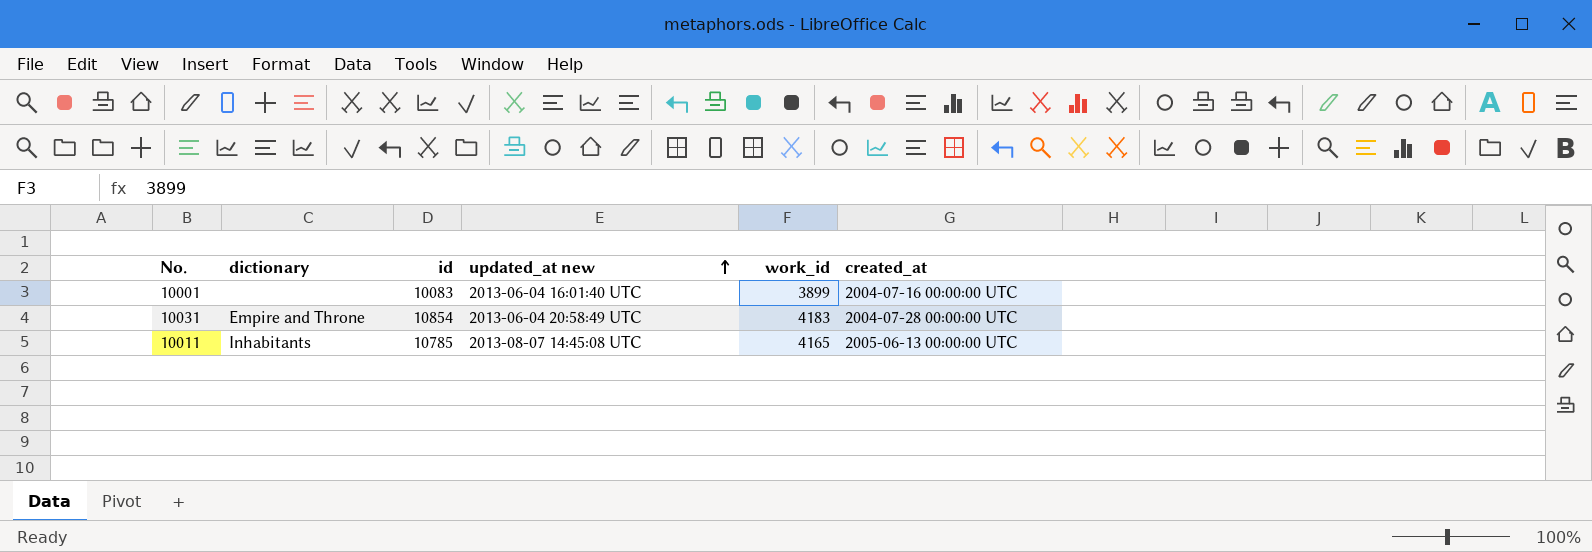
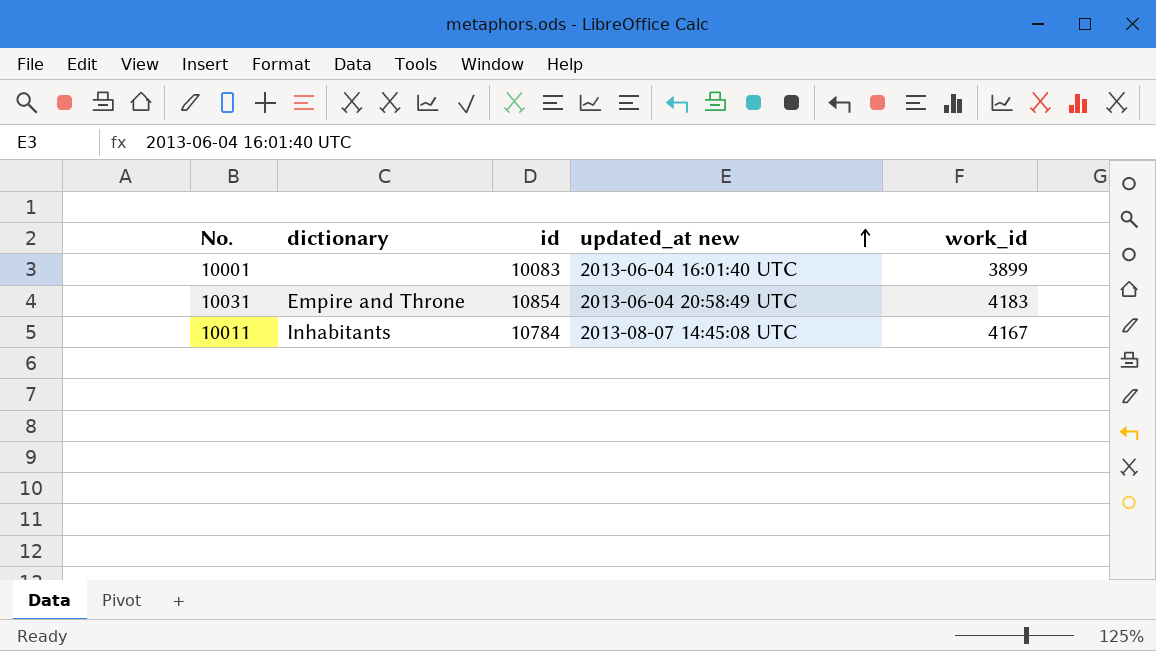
column created_at | position: 6 -> none
10011 | id: 10785 -> 10784
10011 | work_id: 4165 -> 4167

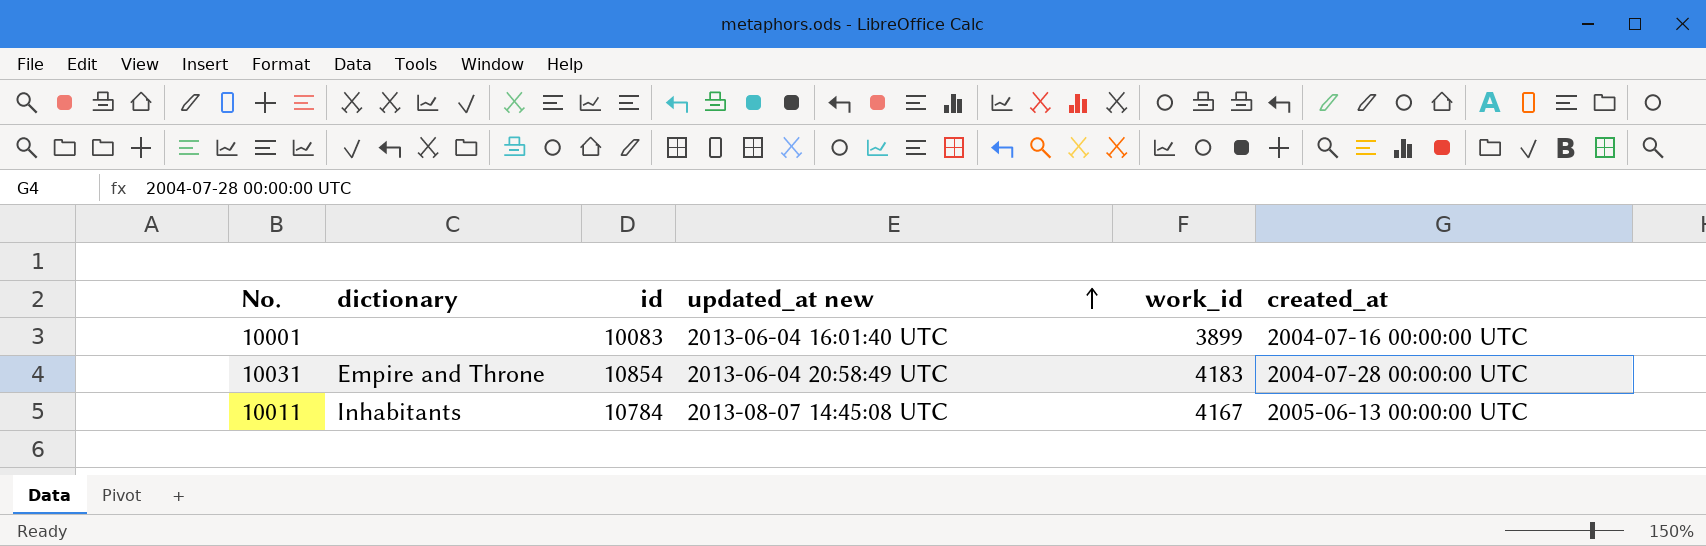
column created_at | position: none -> 6

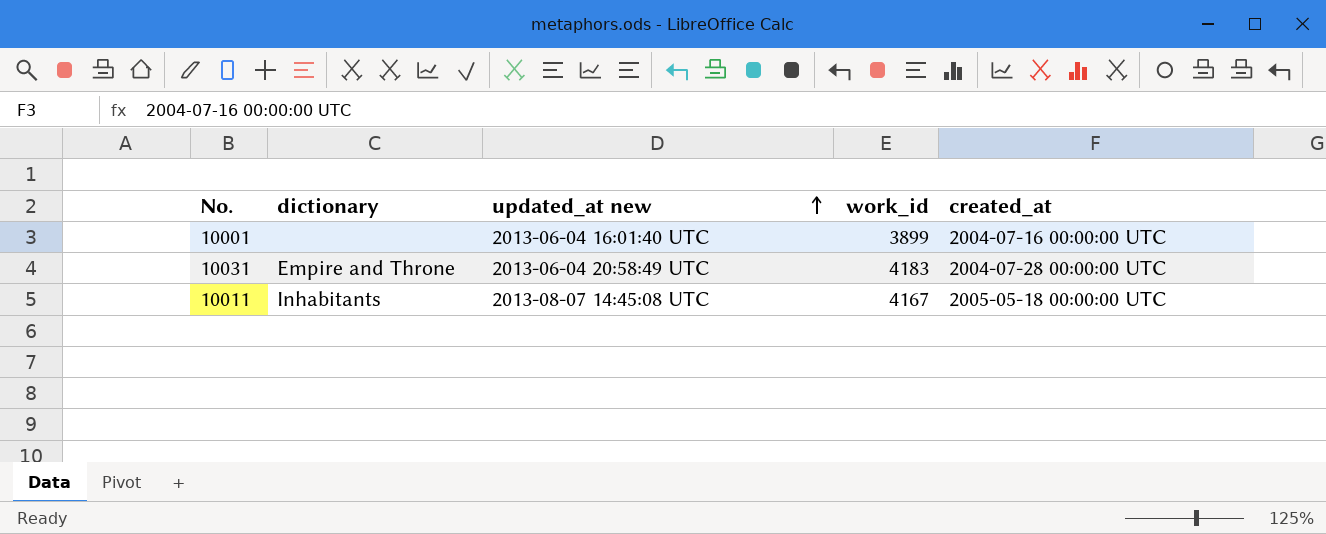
column id | position: 3 -> none
10011 | created_at: 2005-06-13 00:00:00 UTC -> 2005-05-18 00:00:00 UTC

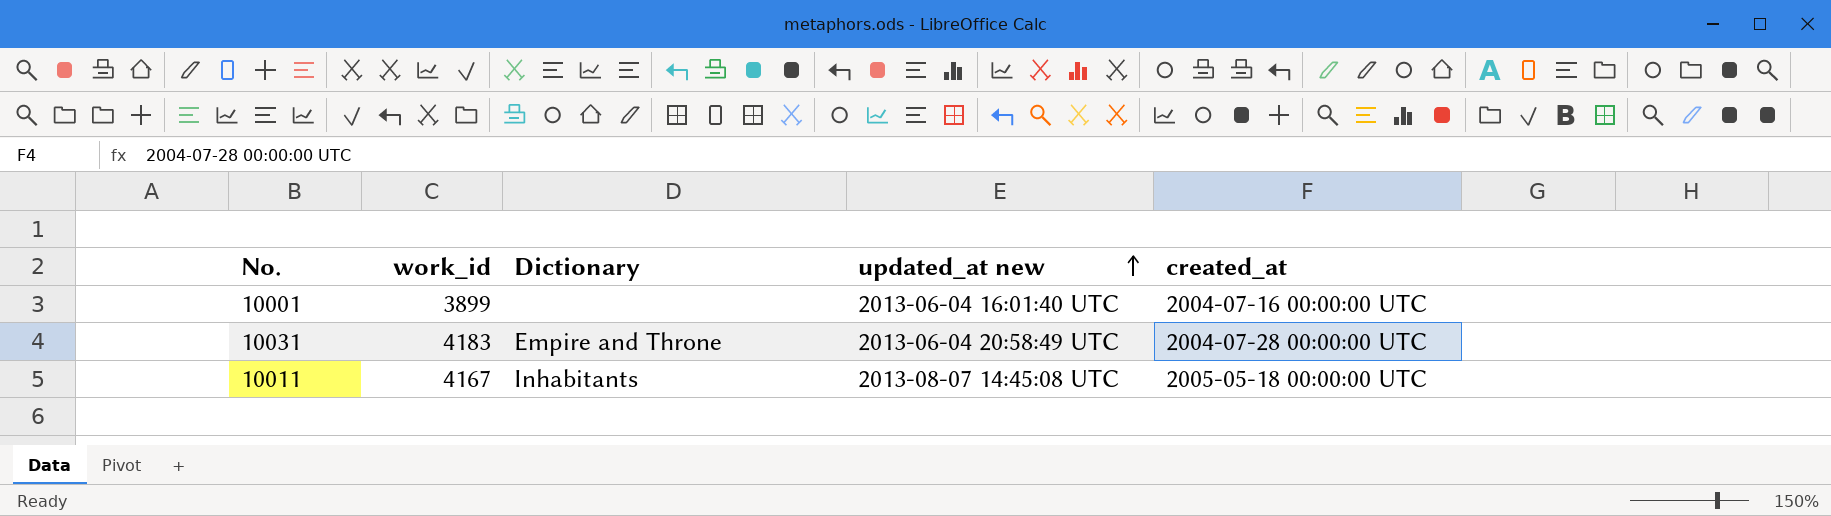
column work_id | position: 4 -> 2
column name: dictionary -> Dictionary

